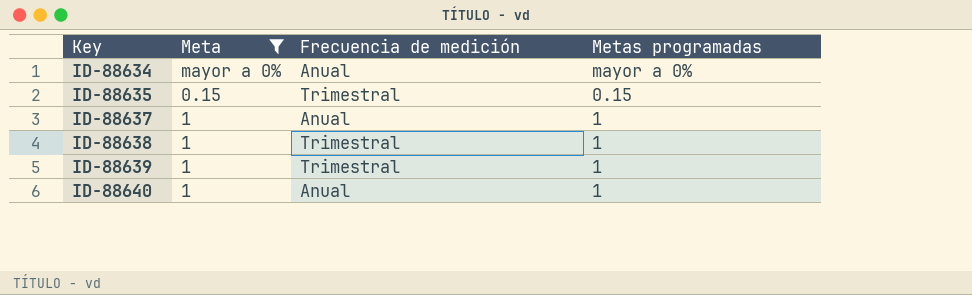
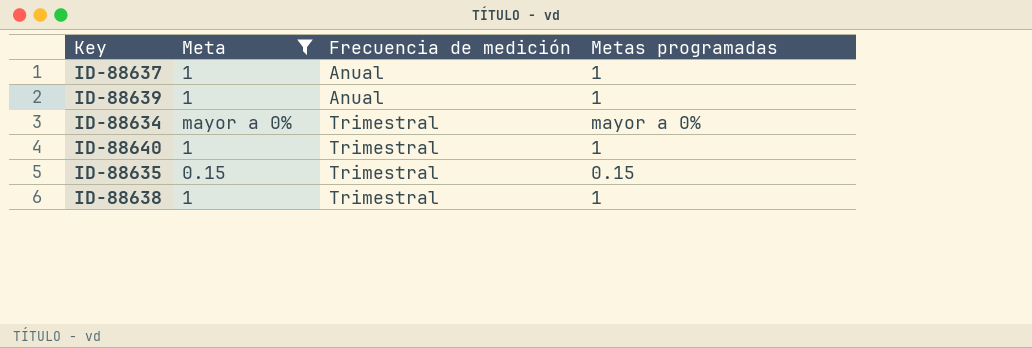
row order: Key ascending -> Frecuencia de medición ascending
ID-88639 | Frecuencia de medición: Trimestral -> Anual
ID-88634 | Frecuencia de medición: Anual -> Trimestral
ID-88640 | Frecuencia de medición: Anual -> Trimestral

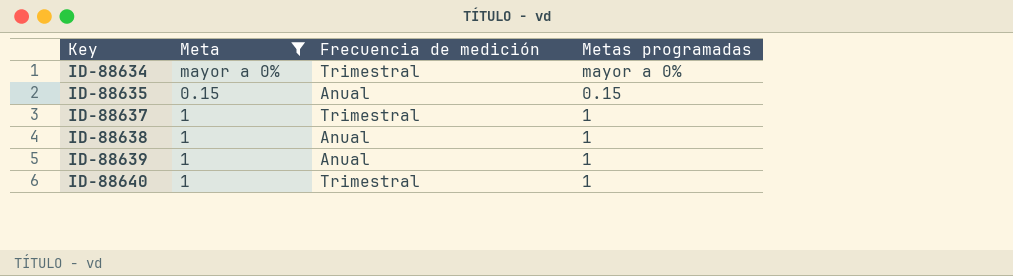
row order: Frecuencia de medición ascending -> Key ascending
ID-88635 | Frecuencia de medición: Trimestral -> Anual
ID-88637 | Frecuencia de medición: Anual -> Trimestral
ID-88638 | Frecuencia de medición: Trimestral -> Anual

